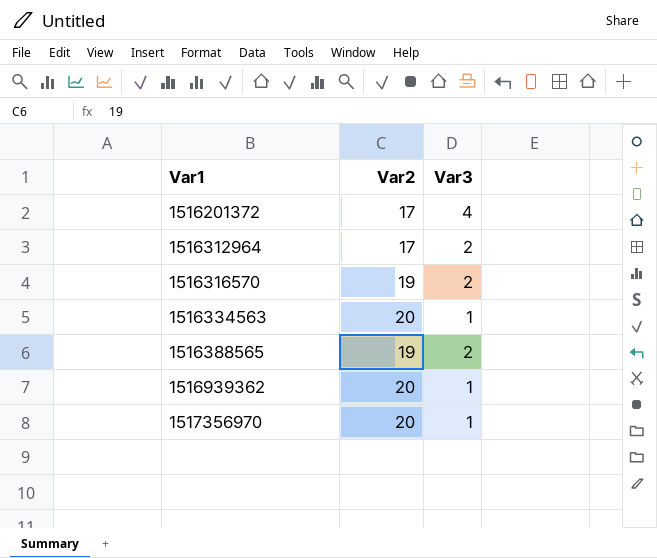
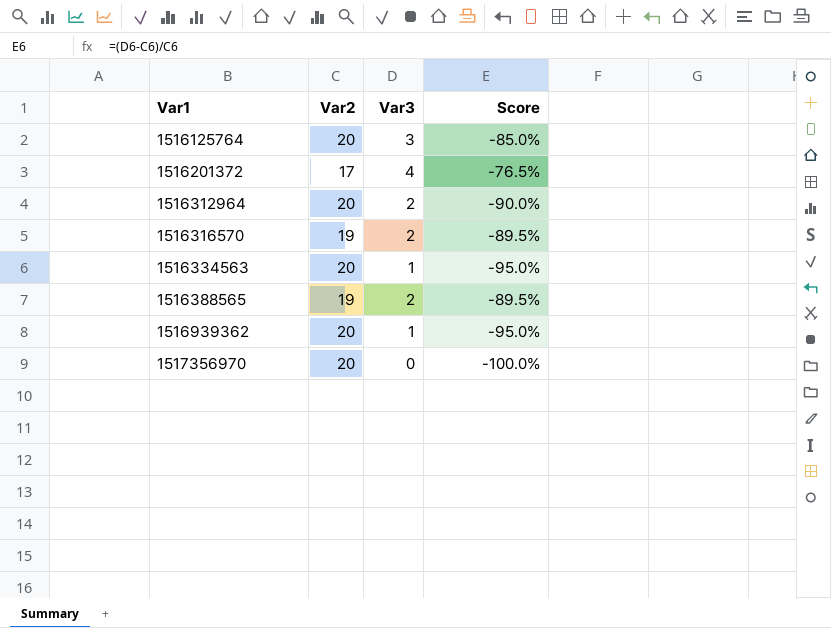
column Score | formula: none -> ([Var3] - [Var2]) / [Var2]
row 1516125764: none -> 20 | 3 | -85.0%
1516312964 | Var2: 17 -> 20
1517356970 | Var3: 1 -> 0

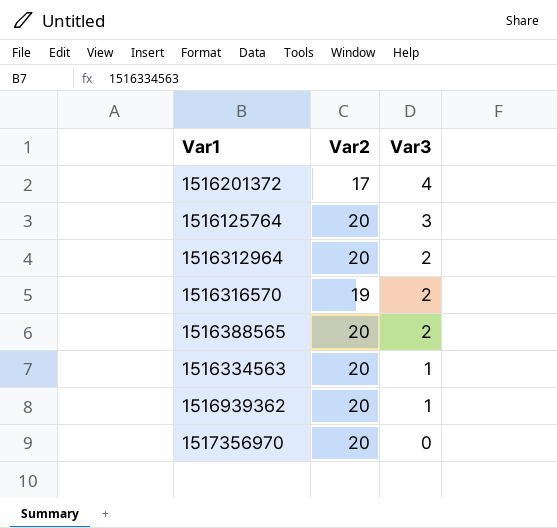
row order: Var1 ascending -> Var3 descending
column Score | formula: ([Var3] - [Var2]) / [Var2] -> none
1516388565 | Var2: 19 -> 20

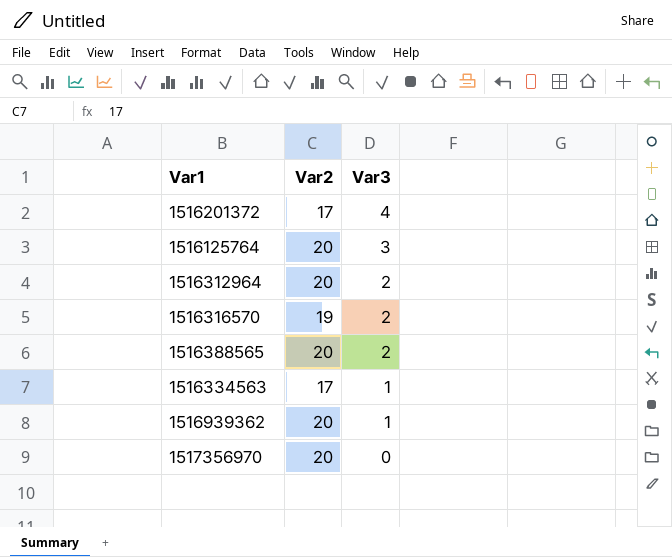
1516334563 | Var2: 20 -> 17

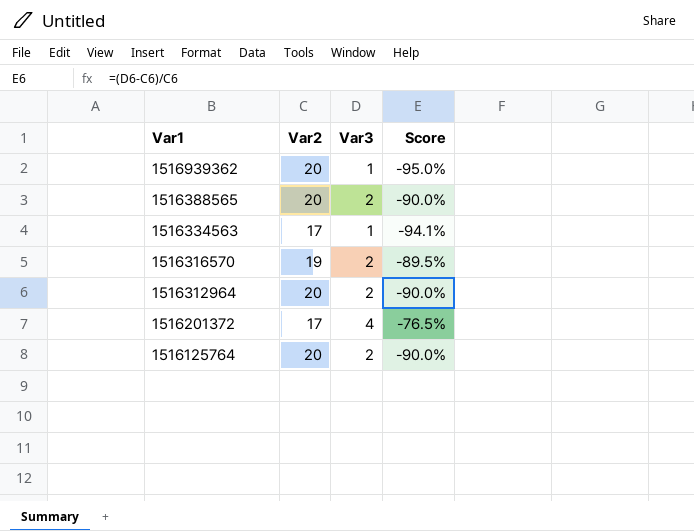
row order: Var3 descending -> Var1 descending
column Score | formula: none -> ([Var3] - [Var2]) / [Var2]
row 1517356970: 20 | 0 -> none
1516125764 | Var3: 3 -> 2

